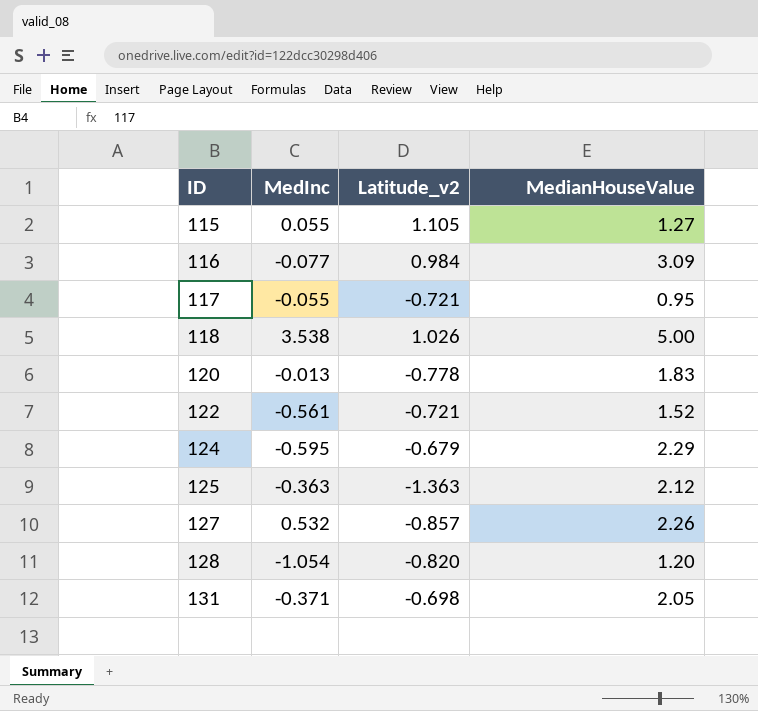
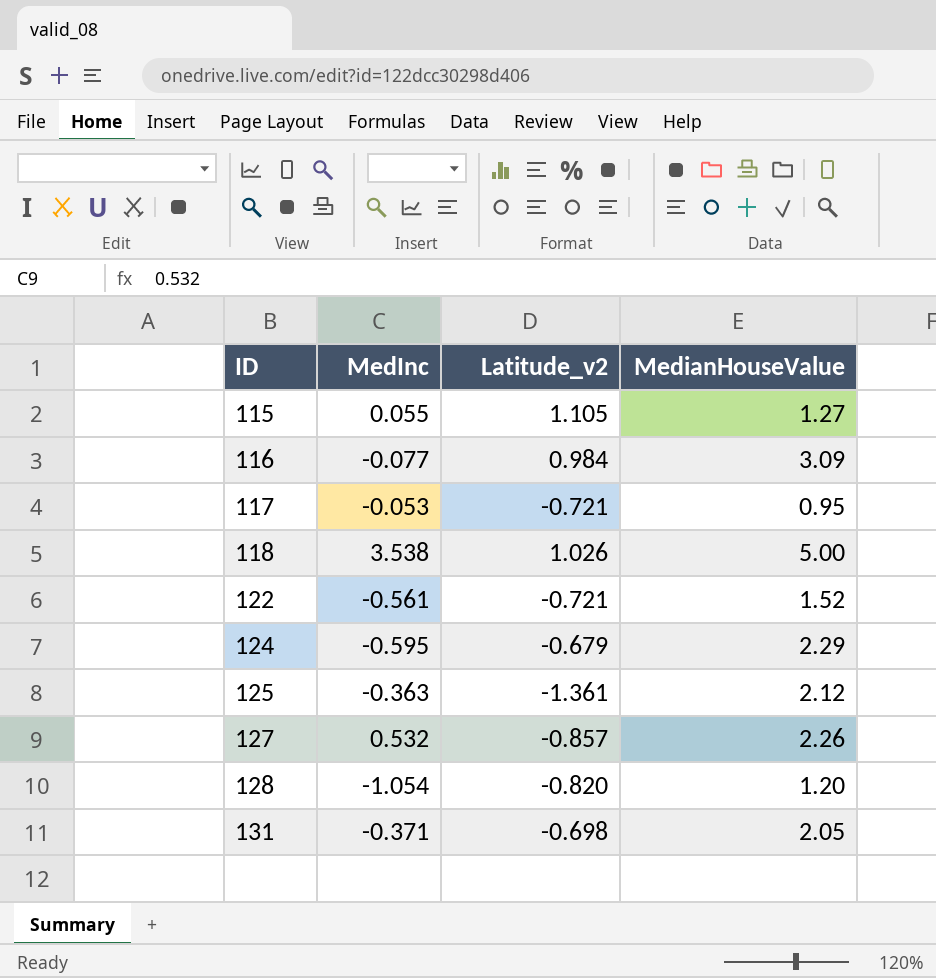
row 120: -0.013 | -0.778 | 1.83 -> none
117 | MedInc: -0.055 -> -0.053
125 | Latitude_v2: -1.363 -> -1.361

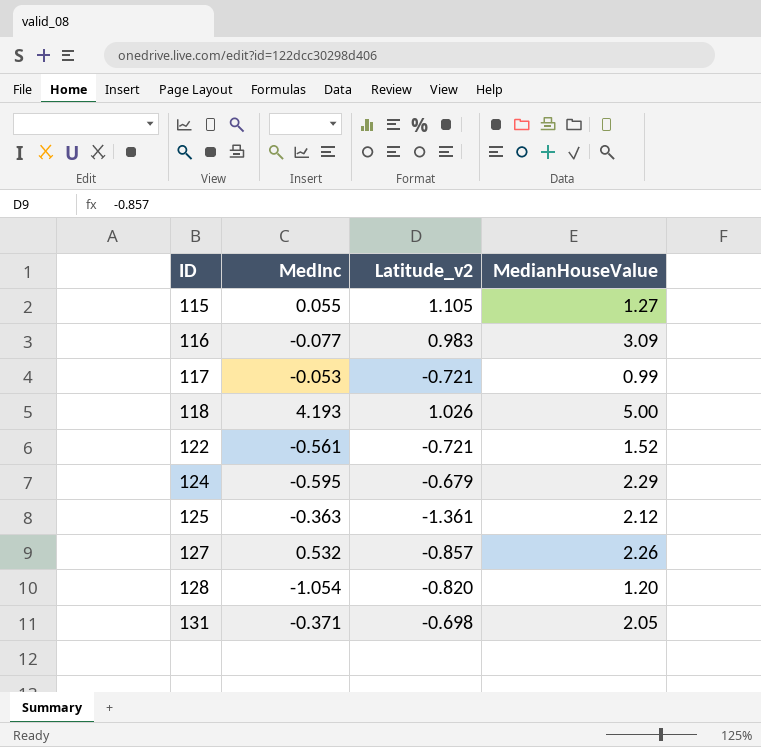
116 | Latitude_v2: 0.984 -> 0.983
117 | MedianHouseValue: 0.95 -> 0.99
118 | MedInc: 3.538 -> 4.193

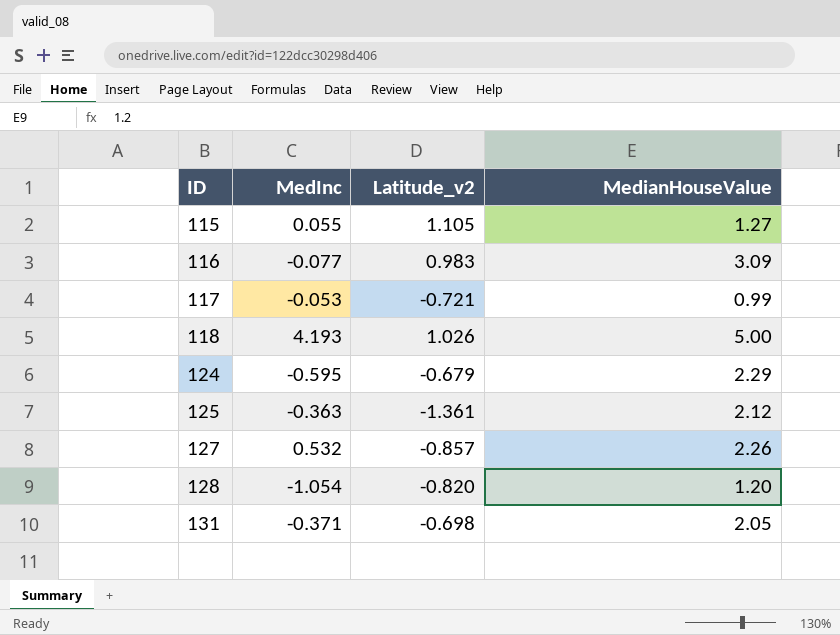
row 122: -0.561 | -0.721 | 1.52 -> none

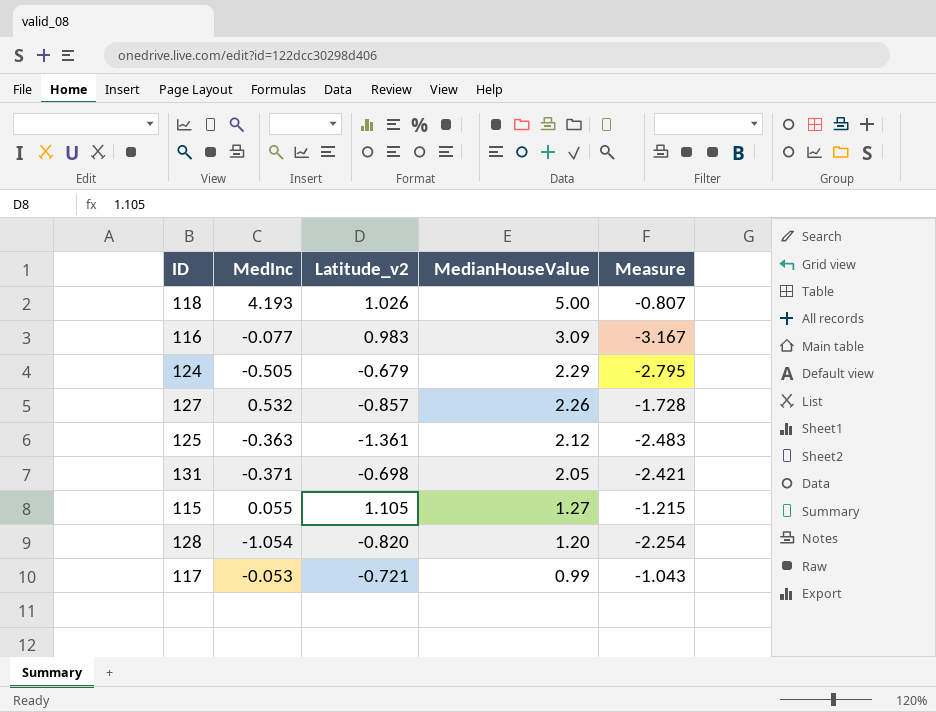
row order: ID ascending -> MedianHouseValue descending
column Measure | formula: none -> [MedInc] - [MedianHouseValue]
124 | MedInc: -0.595 -> -0.505

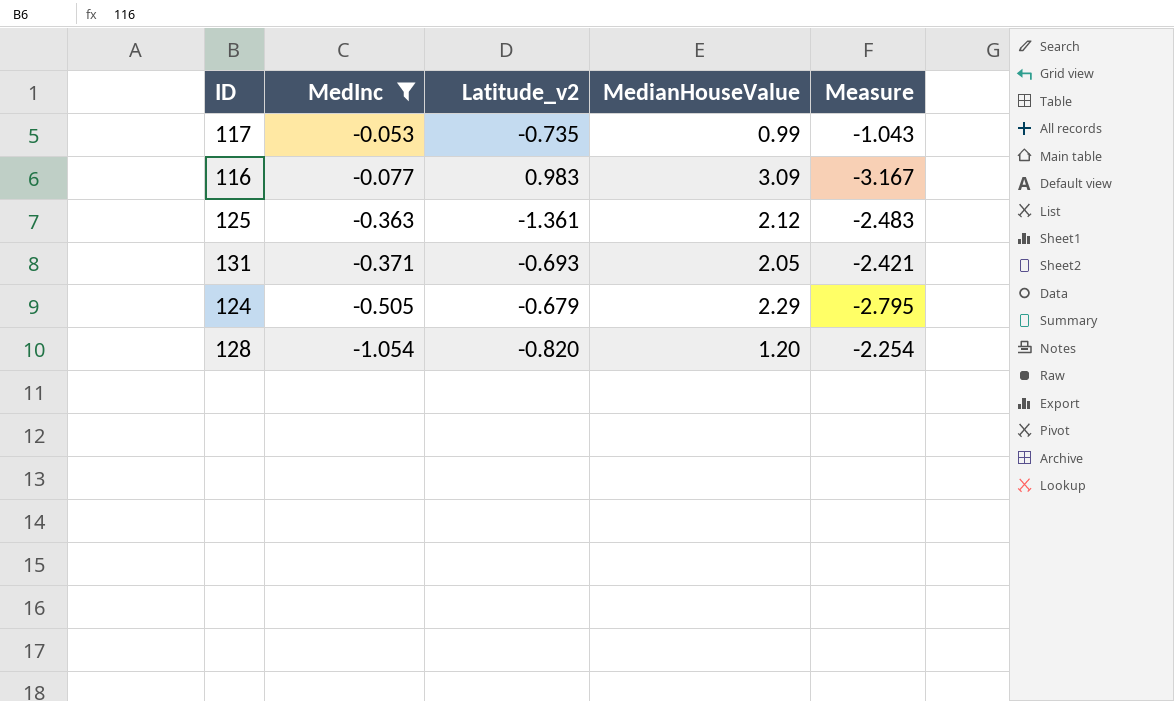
filter: none -> MedInc <= -0.053
row order: MedianHouseValue descending -> MedInc descending
117 | Latitude_v2: -0.721 -> -0.735
131 | Latitude_v2: -0.698 -> -0.693

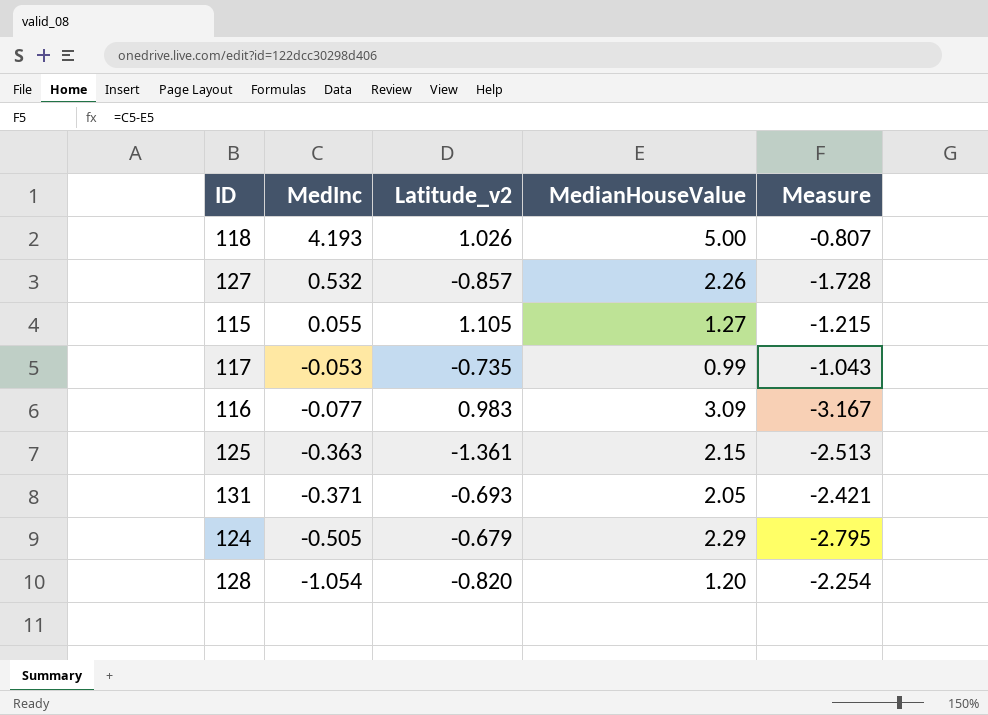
filter: MedInc <= -0.053 -> none
125 | MedianHouseValue: 2.12 -> 2.15
125 | Measure: -2.483 -> -2.513

